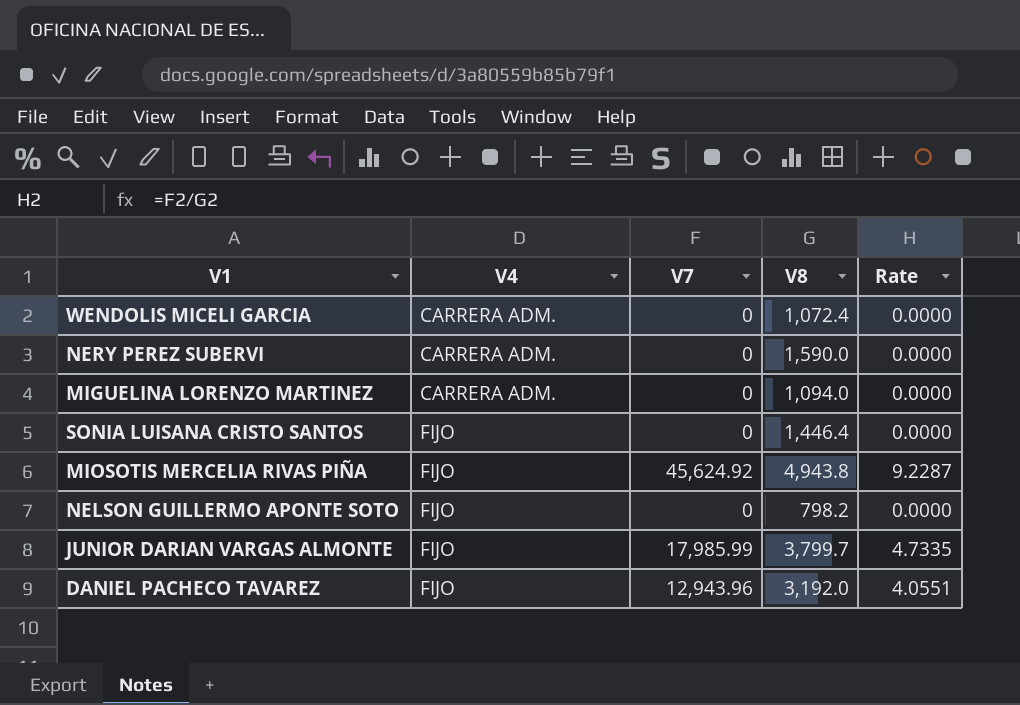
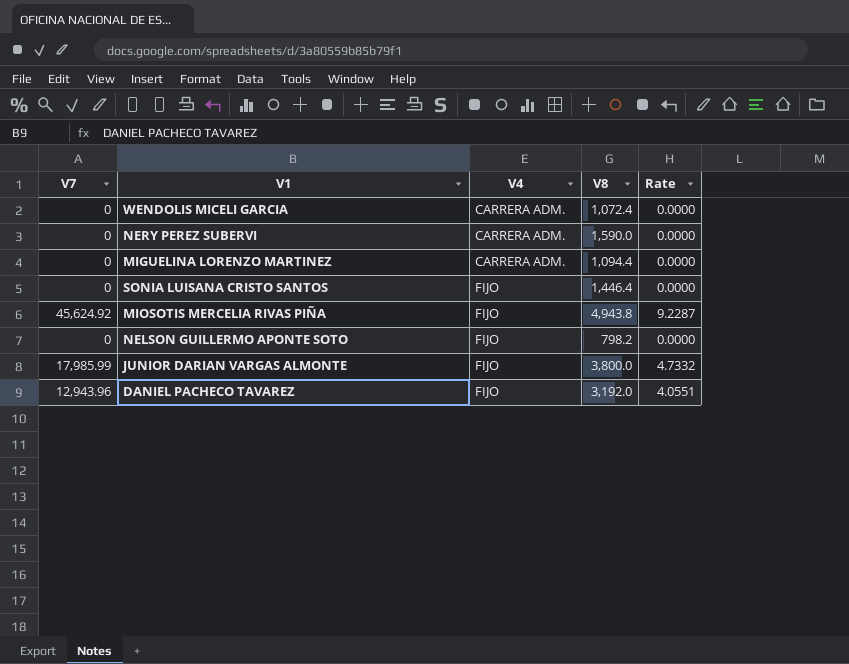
column V7 | position: 3 -> 1
MIGUELINA LORENZO MARTINEZ | V8: 1,094.0 -> 1,094.4
JUNIOR DARIAN VARGAS ALMONTE | V8: 3,799.7 -> 3,800.0
JUNIOR DARIAN VARGAS ALMONTE | Rate: 4.7335 -> 4.7332

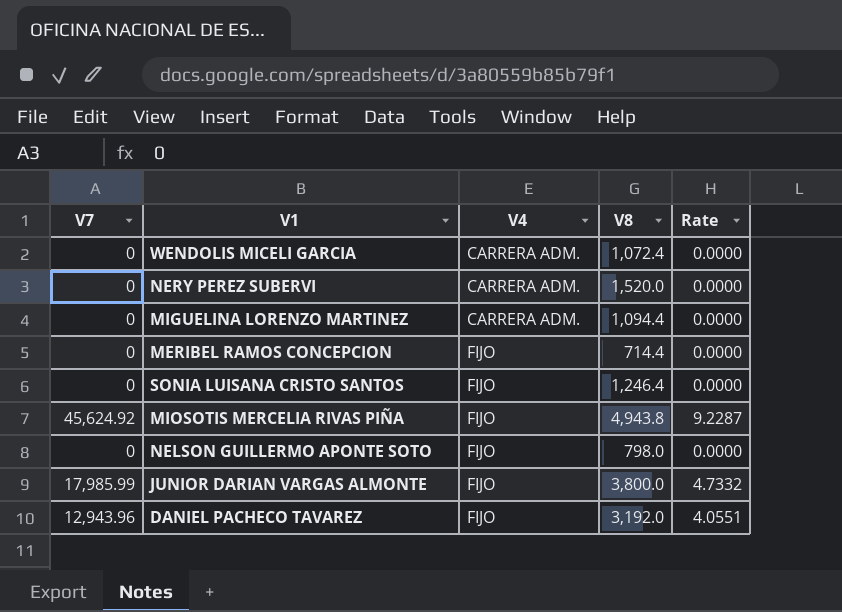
NERY PEREZ SUBERVI | V8: 1,590.0 -> 1,520.0
row MERIBEL RAMOS CONCEPCION: none -> 0 | FIJO | 714.4 | 0.0000
SONIA LUISANA CRISTO SANTOS | V8: 1,446.4 -> 1,246.4
NELSON GUILLERMO APONTE SOTO | V8: 798.2 -> 798.0

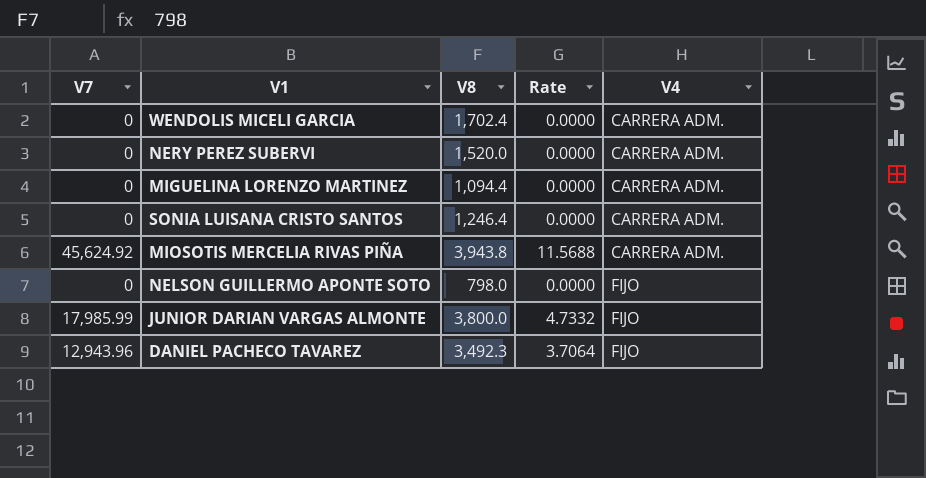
column V4 | position: 3 -> 5
row MERIBEL RAMOS CONCEPCION: 0 | FIJO | 714.4 | 0.0000 -> none
WENDOLIS MICELI GARCIA | V8: 1,072.4 -> 1,702.4
SONIA LUISANA CRISTO SANTOS | V4: FIJO -> CARRERA ADM.
MIOSOTIS MERCELIA RIVAS PIÑA | V8: 4,943.8 -> 3,943.8
MIOSOTIS MERCELIA RIVAS PIÑA | Rate: 9.2287 -> 11.5688
MIOSOTIS MERCELIA RIVAS PIÑA | V4: FIJO -> CARRERA ADM.
DANIEL PACHECO TAVAREZ | V8: 3,192.0 -> 3,492.3
DANIEL PACHECO TAVAREZ | Rate: 4.0551 -> 3.7064

